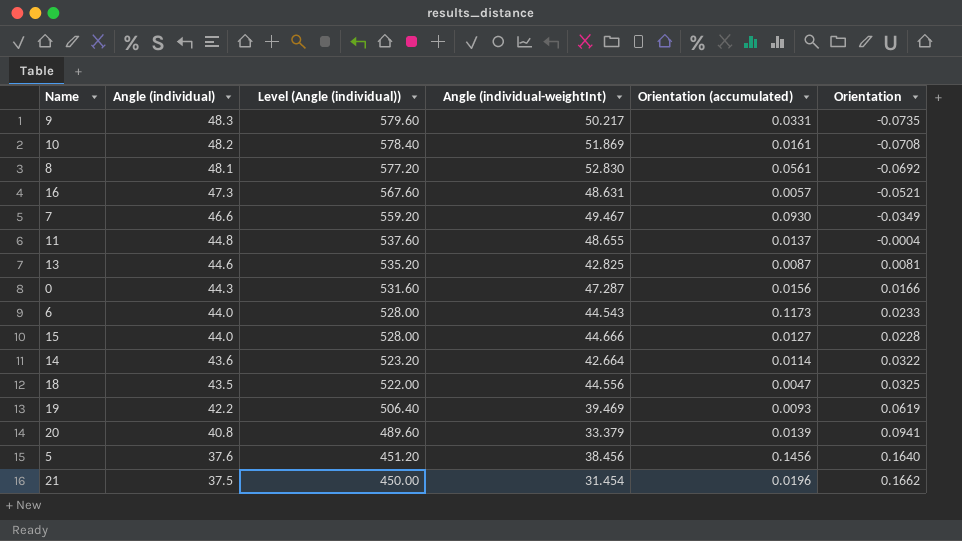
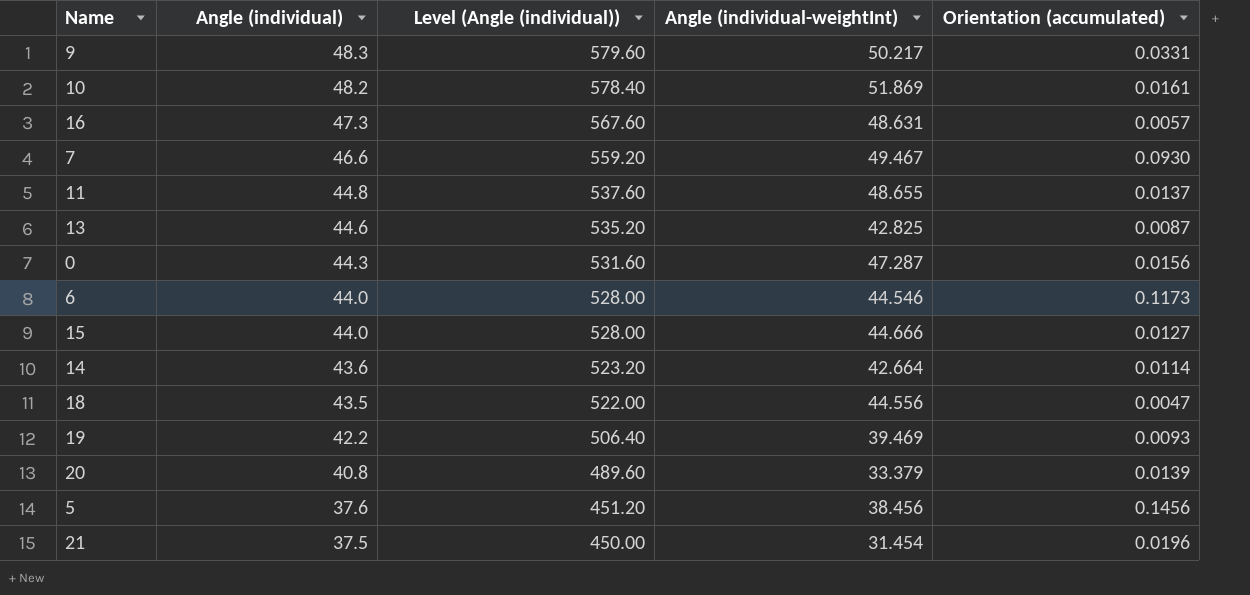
column Orientation | position: 6 -> none
row 8: 48.1 | 577.20 | 52.830 | 0.0561 | -0.0692 -> none
6 | Angle (individual-weightInt): 44.543 -> 44.546

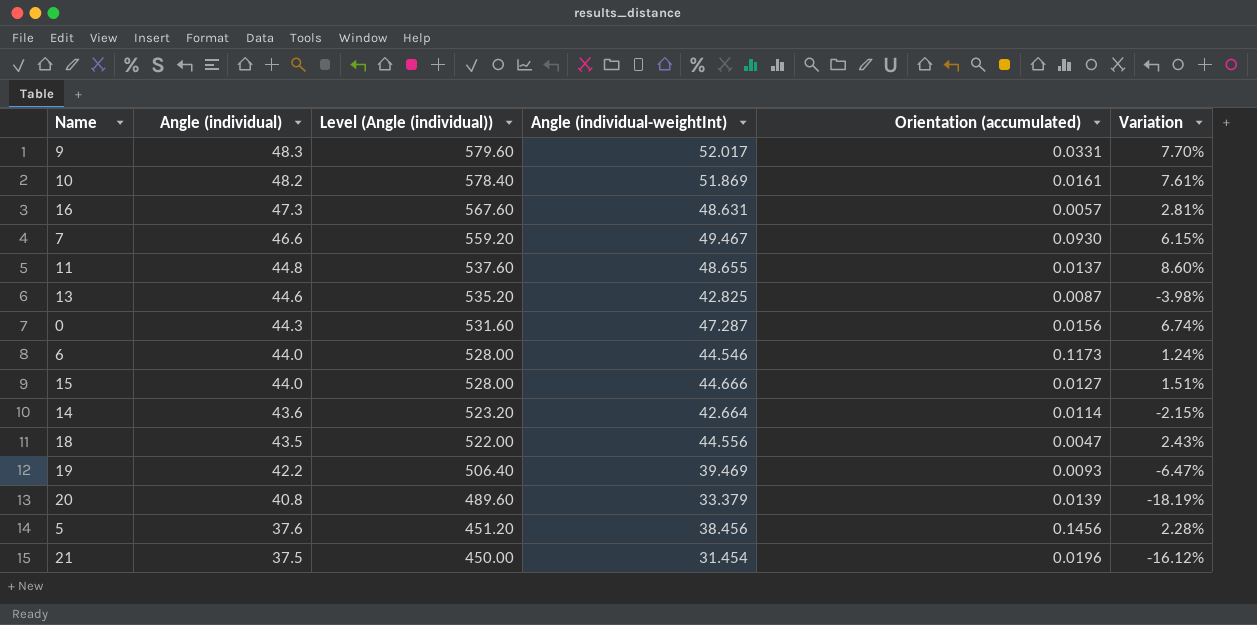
column Variation | formula: none -> ([Angle (individual-weightInt)] - [Angle (individual)]) / [Angle (individual)]
9 | Angle (individual-weightInt): 50.217 -> 52.017

